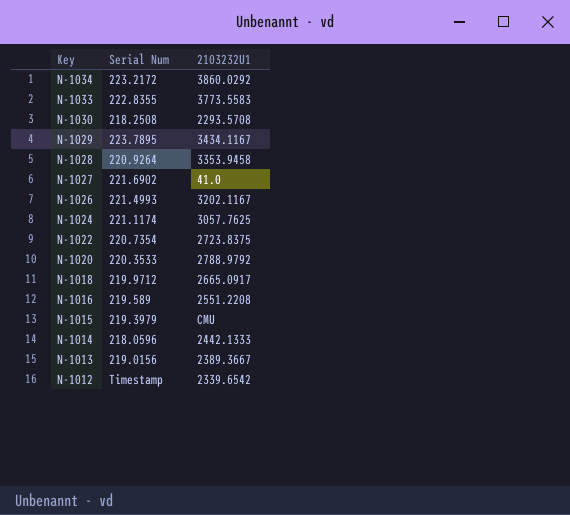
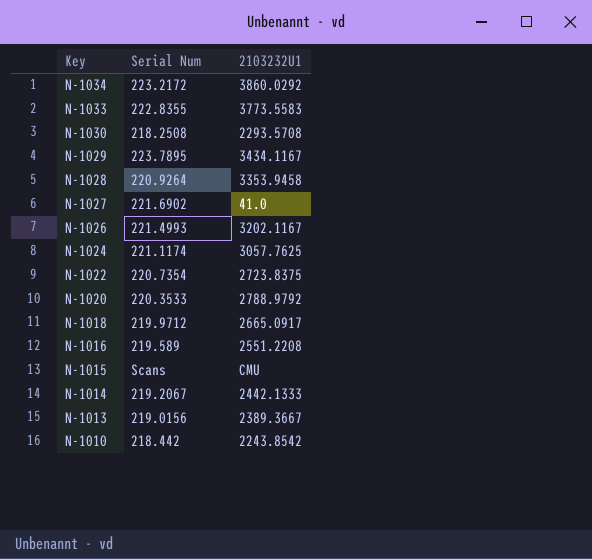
row N-1012: Timestamp | 2339.6542 -> none
N-1015 | Serial Num: 219.3979 -> Scans
N-1014 | Serial Num: 218.0596 -> 219.2067
row N-1010: none -> 218.442 | 2243.8542

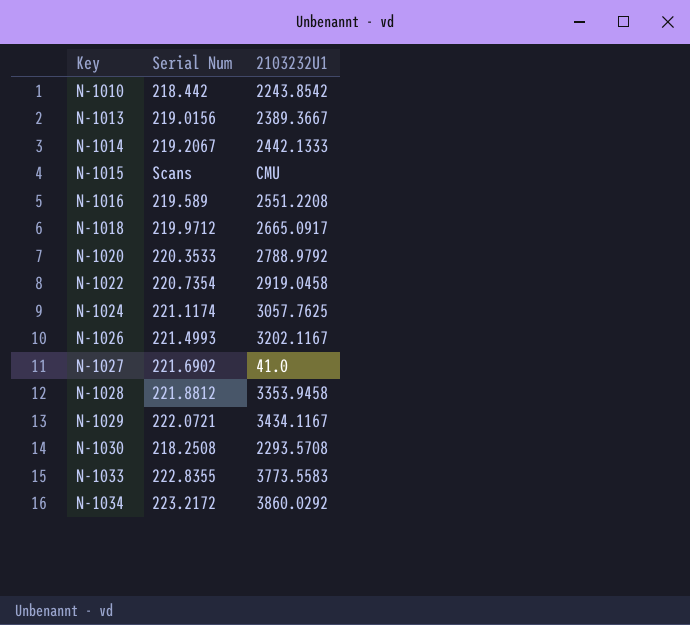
row order: Key descending -> Key ascending
N-1022 | 2103232U1: 2723.8375 -> 2919.0458
N-1028 | Serial Num: 220.9264 -> 221.8812
N-1029 | Serial Num: 223.7895 -> 222.0721

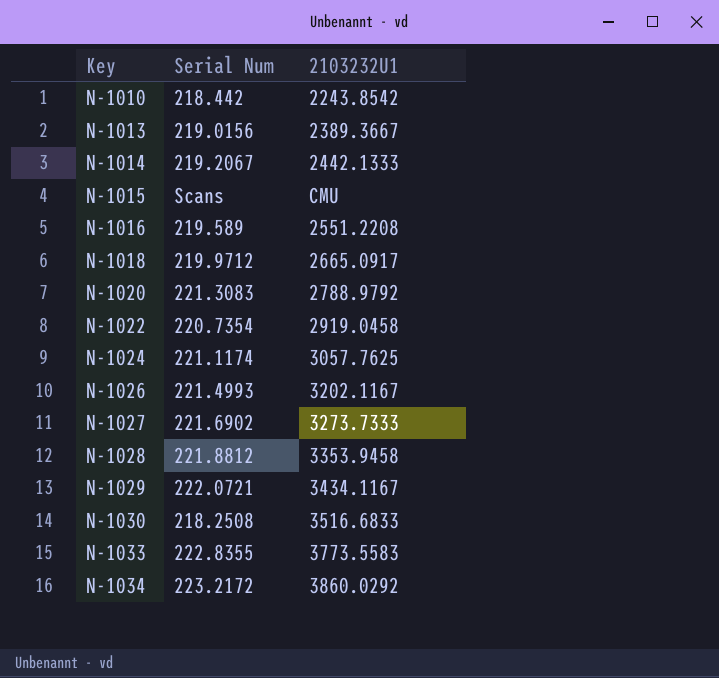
N-1020 | Serial Num: 220.3533 -> 221.3083
N-1027 | 2103232U1: 41.0 -> 3273.7333
N-1030 | 2103232U1: 2293.5708 -> 3516.6833

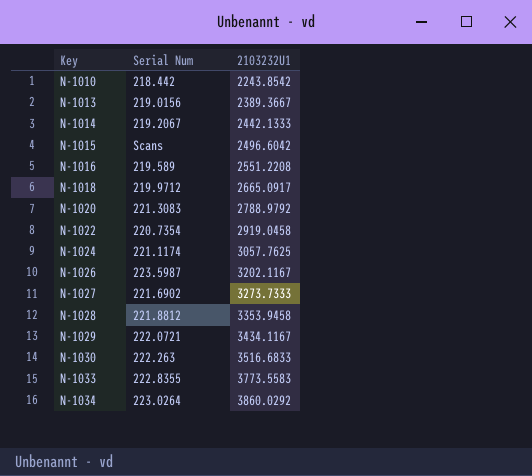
N-1015 | 2103232U1: CMU -> 2496.6042
N-1026 | Serial Num: 221.4993 -> 223.5987
N-1030 | Serial Num: 218.2508 -> 222.263
N-1034 | Serial Num: 223.2172 -> 223.0264

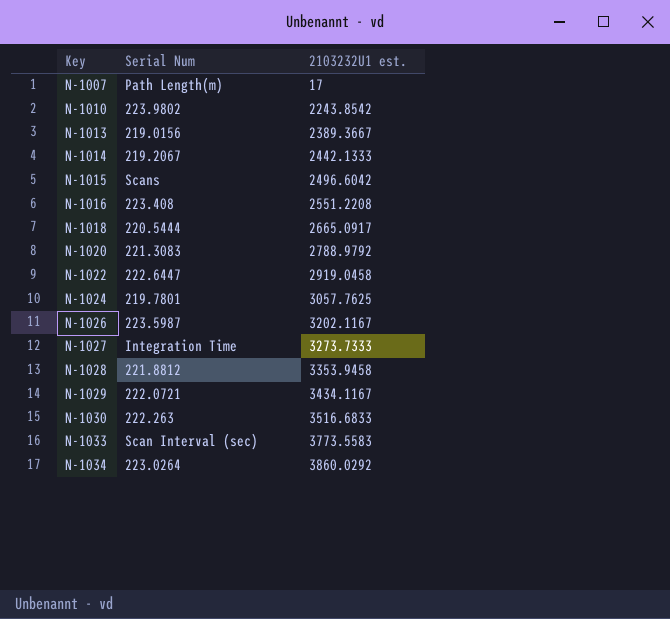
column name: 2103232U1 -> 2103232U1 est.
row N-1007: none -> Path Length(m) | 17
N-1010 | Serial Num: 218.442 -> 223.9802
N-1016 | Serial Num: 219.589 -> 223.408
N-1018 | Serial Num: 219.9712 -> 220.5444
N-1022 | Serial Num: 220.7354 -> 222.6447
N-1024 | Serial Num: 221.1174 -> 219.7801
N-1027 | Serial Num: 221.6902 -> Integration Time
N-1033 | Serial Num: 222.8355 -> Scan Interval (sec)

